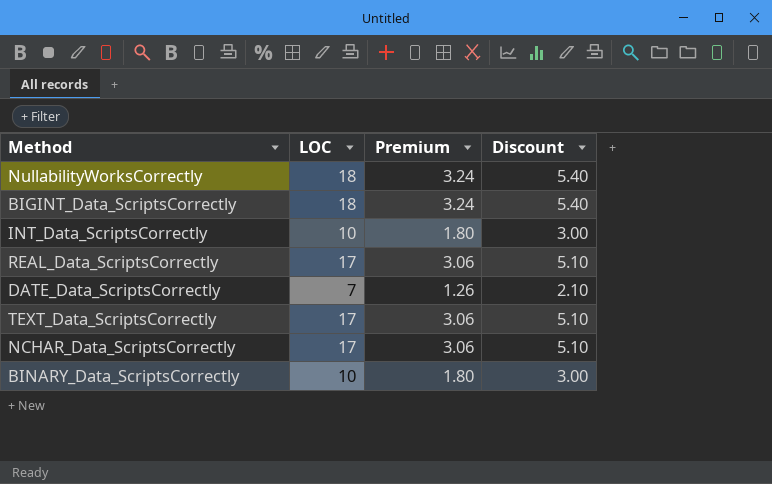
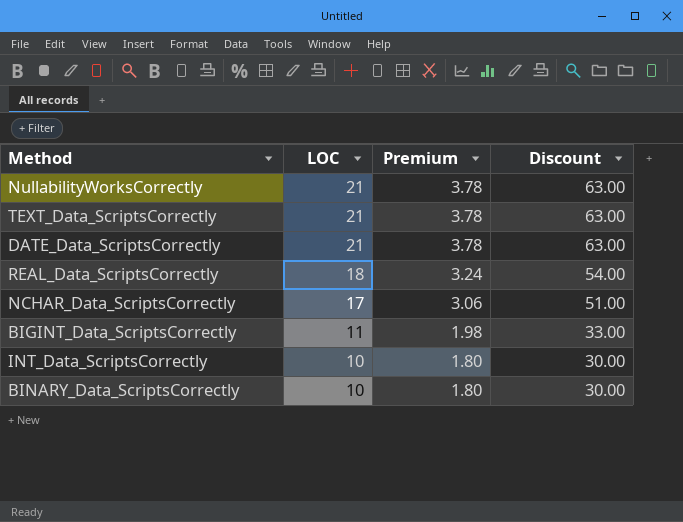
row order: none -> LOC descending
column Discount | formula: [LOC] * 0.3 -> [LOC] * 3
NullabilityWorksCorrectly | LOC: 18 -> 21
NullabilityWorksCorrectly | Premium: 3.24 -> 3.78
TEXT_Data_ScriptsCorrectly | LOC: 17 -> 21
TEXT_Data_ScriptsCorrectly | Premium: 3.06 -> 3.78
DATE_Data_ScriptsCorrectly | LOC: 7 -> 21
DATE_Data_ScriptsCorrectly | Premium: 1.26 -> 3.78
REAL_Data_ScriptsCorrectly | LOC: 17 -> 18
REAL_Data_ScriptsCorrectly | Premium: 3.06 -> 3.24
BIGINT_Data_ScriptsCorrectly | LOC: 18 -> 11
BIGINT_Data_ScriptsCorrectly | Premium: 3.24 -> 1.98

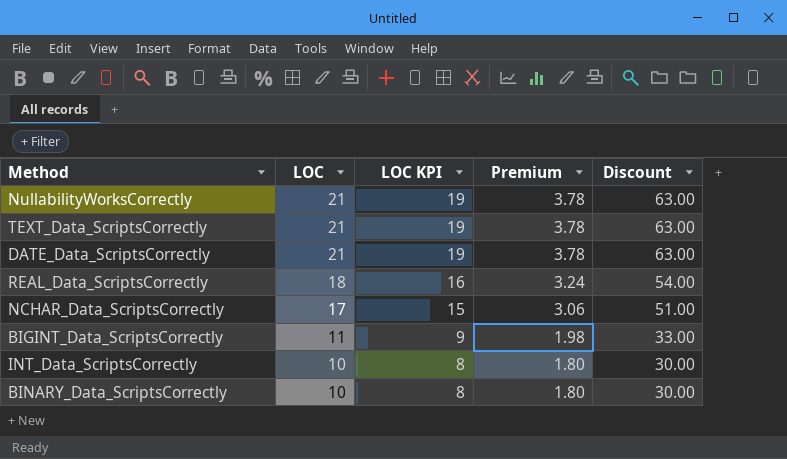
column LOC KPI | formula: none -> [LOC] - 2

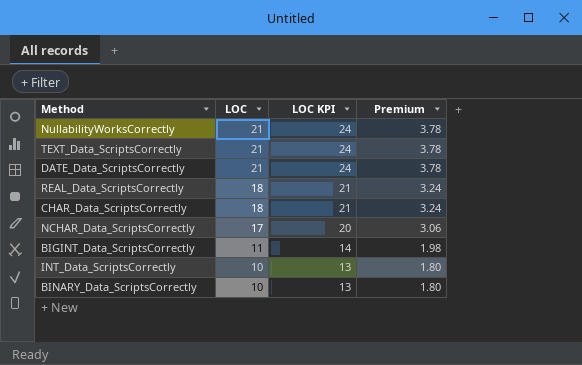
column Discount | formula: [LOC] * 3 -> none
column LOC KPI | formula: [LOC] - 2 -> [LOC] + 3
row CHAR_Data_ScriptsCorrectly: none -> 18 | 21 | 3.24

